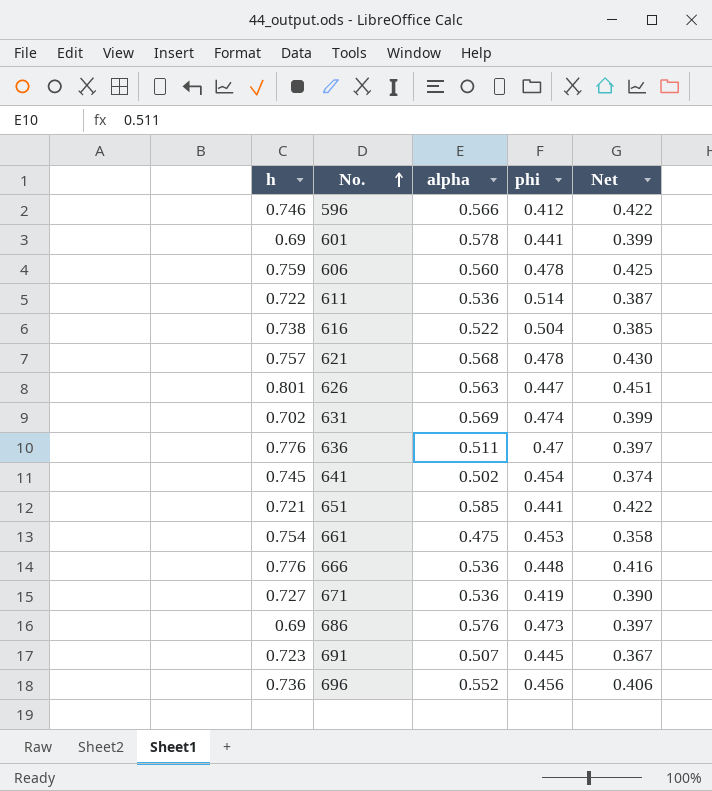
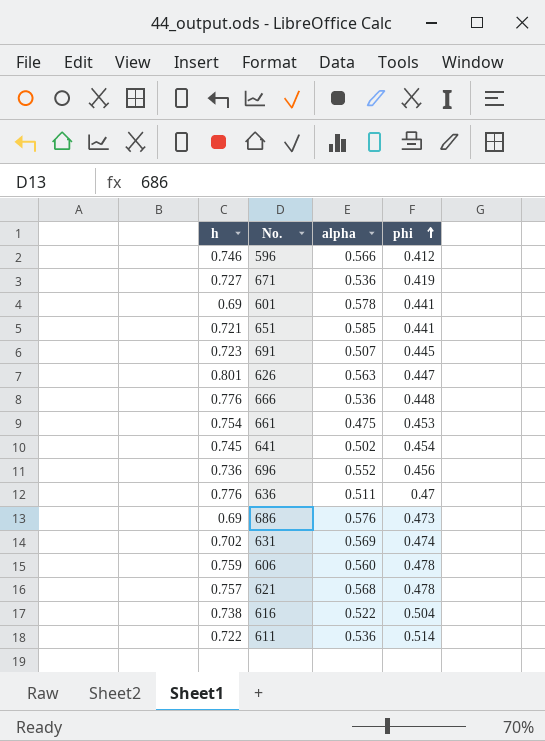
row order: No. ascending -> phi ascending
column Net | formula: [h] * [alpha] -> none

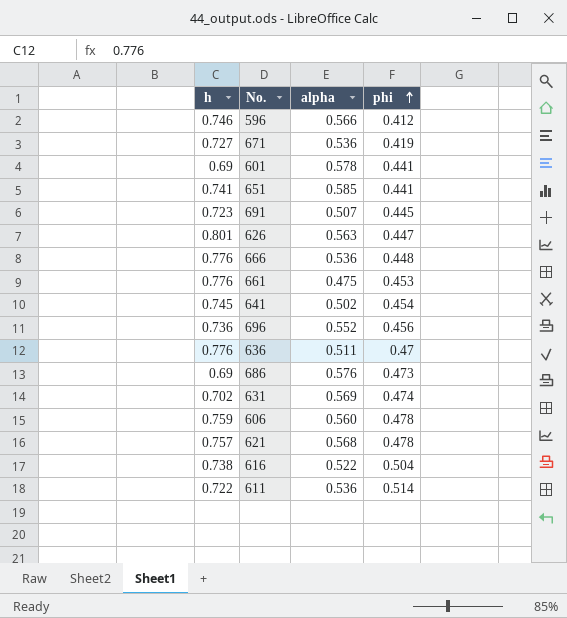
651 | h: 0.721 -> 0.741
661 | h: 0.754 -> 0.776

